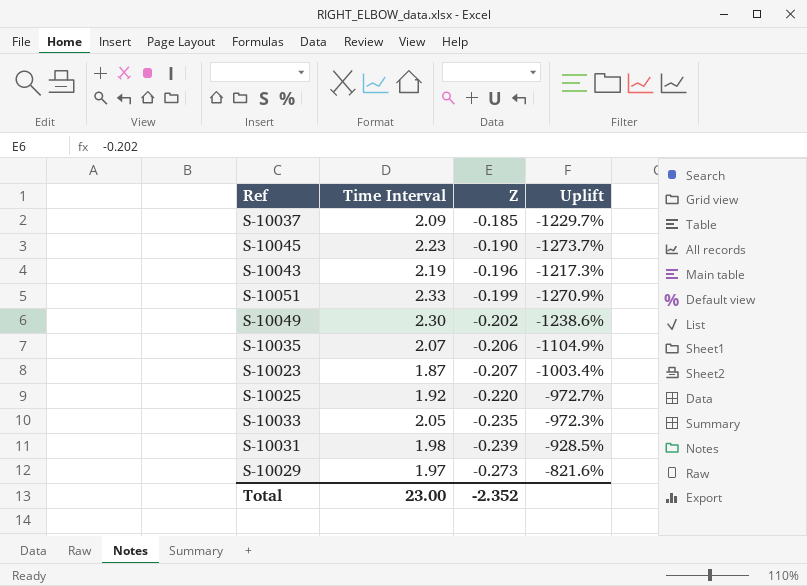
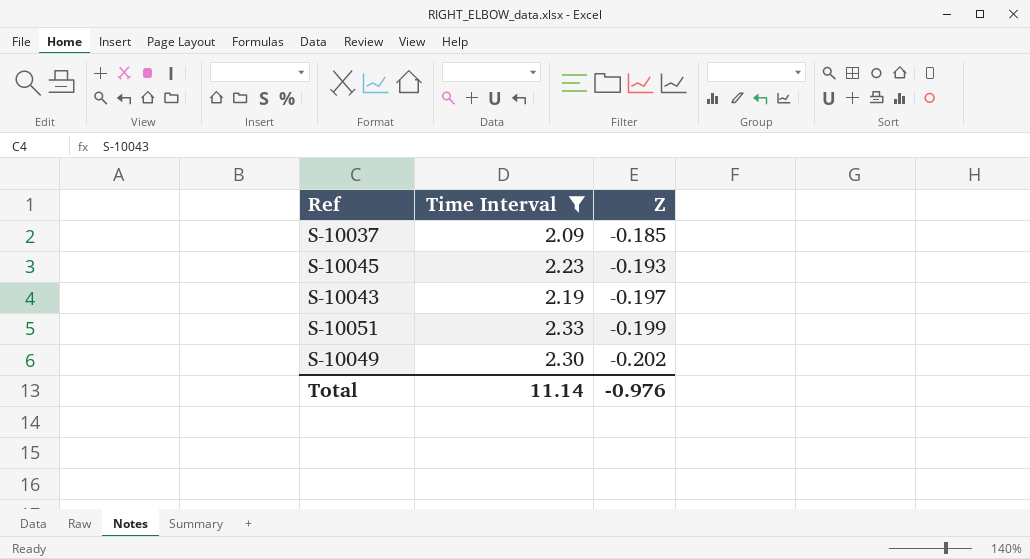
filter: none -> Time Interval >= 2.09
column Uplift | formula: ([Time Interval] - [Z]) / [Z] -> none
S-10045 | Z: -0.190 -> -0.193
S-10043 | Z: -0.196 -> -0.197
Total | Time Interval: 23.00 -> 11.14
Total | Z: -2.352 -> -0.976

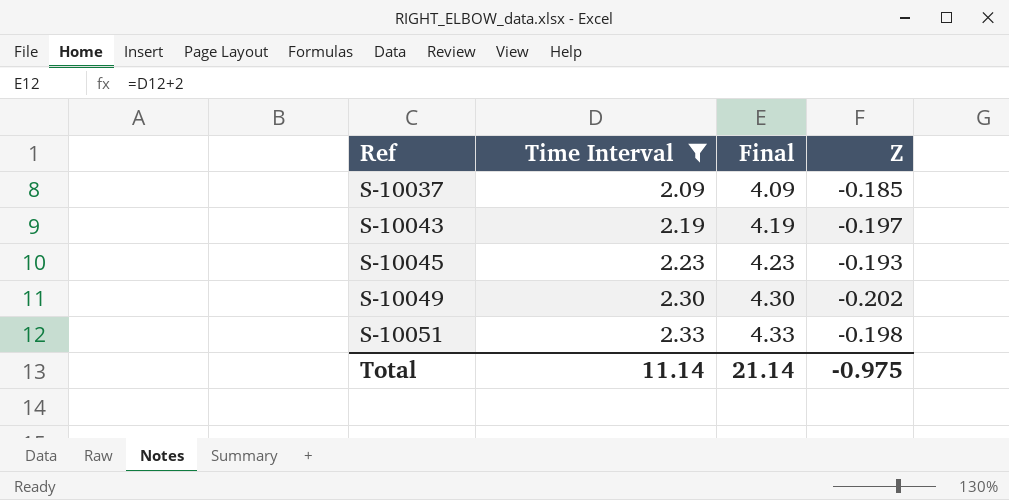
row order: Z descending -> Ref ascending
column Final | formula: none -> [Time Interval] + 2
S-10051 | Z: -0.199 -> -0.198
Total | Z: -0.976 -> -0.975

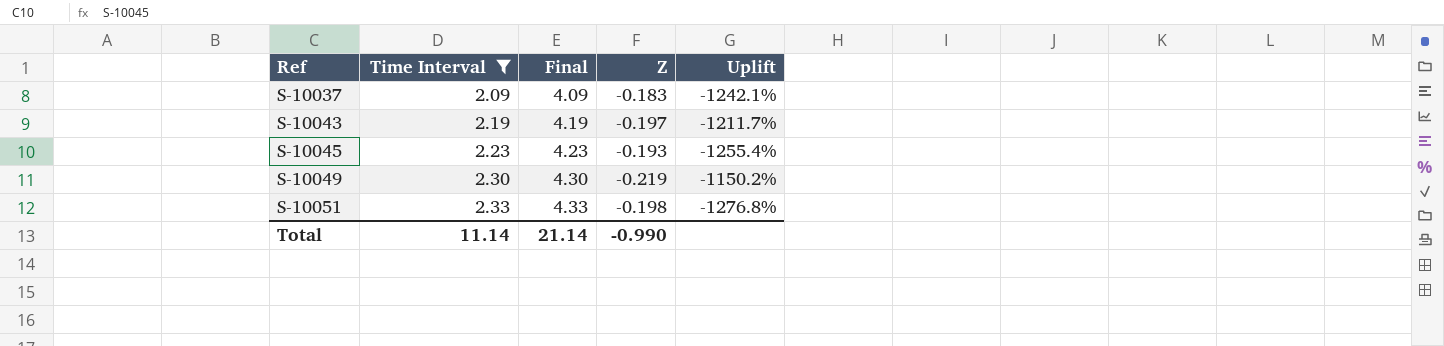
column Uplift | formula: none -> ([Time Interval] - [Z]) / [Z]
S-10037 | Z: -0.185 -> -0.183
S-10049 | Z: -0.202 -> -0.219
Total | Z: -0.975 -> -0.990

